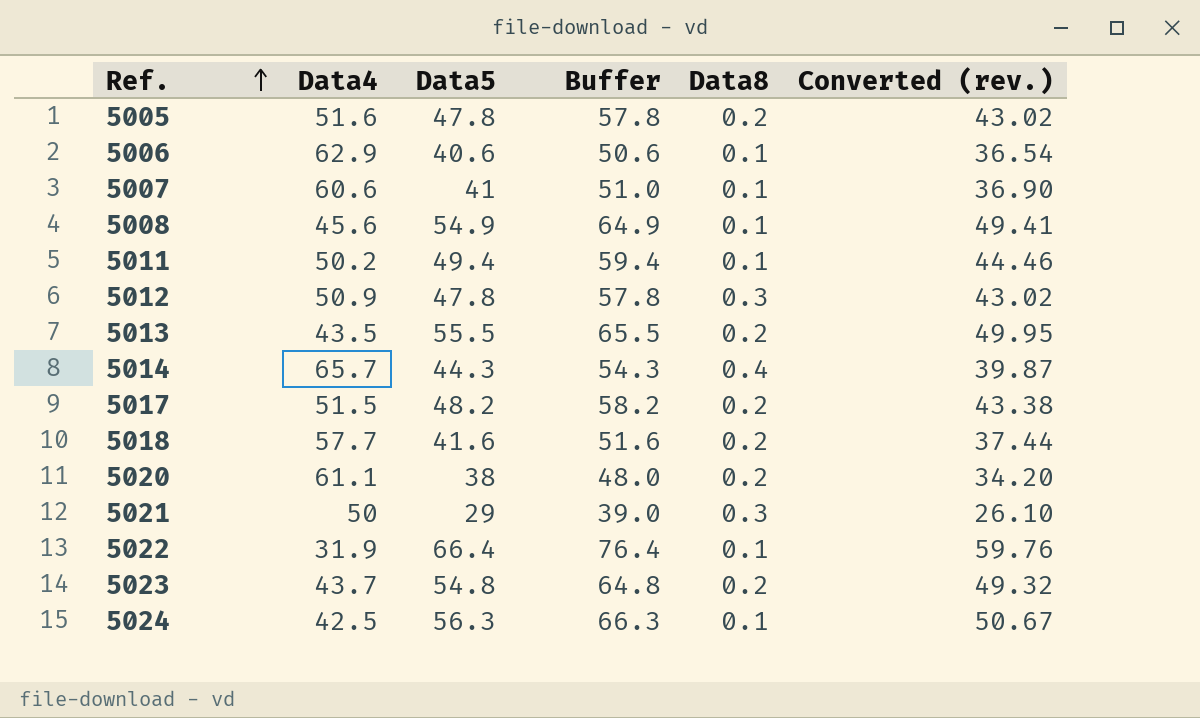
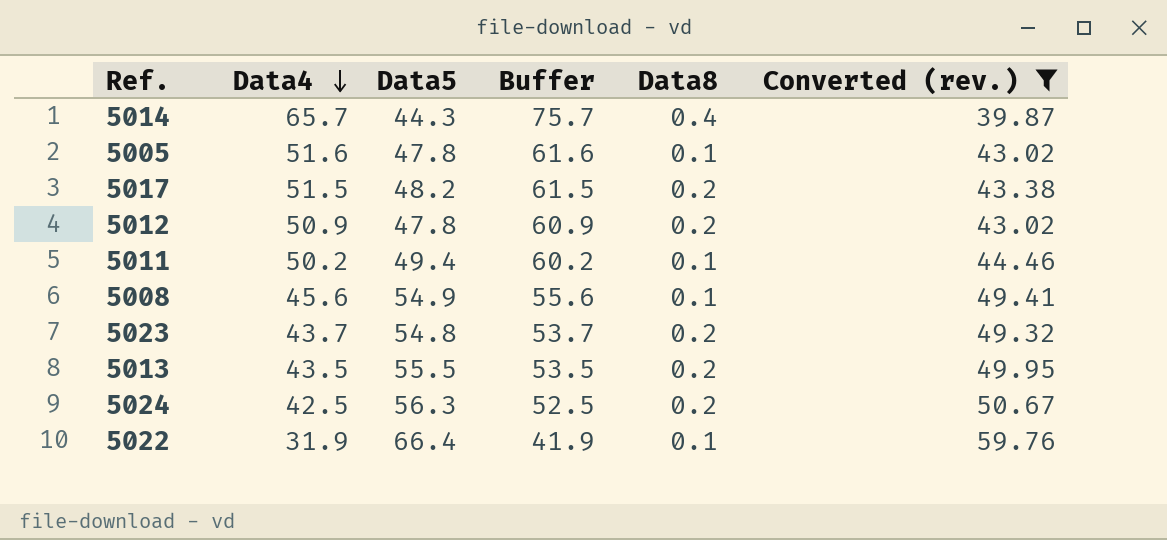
filter: none -> Converted (rev.) >= 39.87
row order: Ref. ascending -> Data4 descending
column Buffer | formula: [Data5] + 10 -> [Data4] + 10
5005 | Data8: 0.2 -> 0.1
5012 | Data8: 0.3 -> 0.2
5024 | Data8: 0.1 -> 0.2

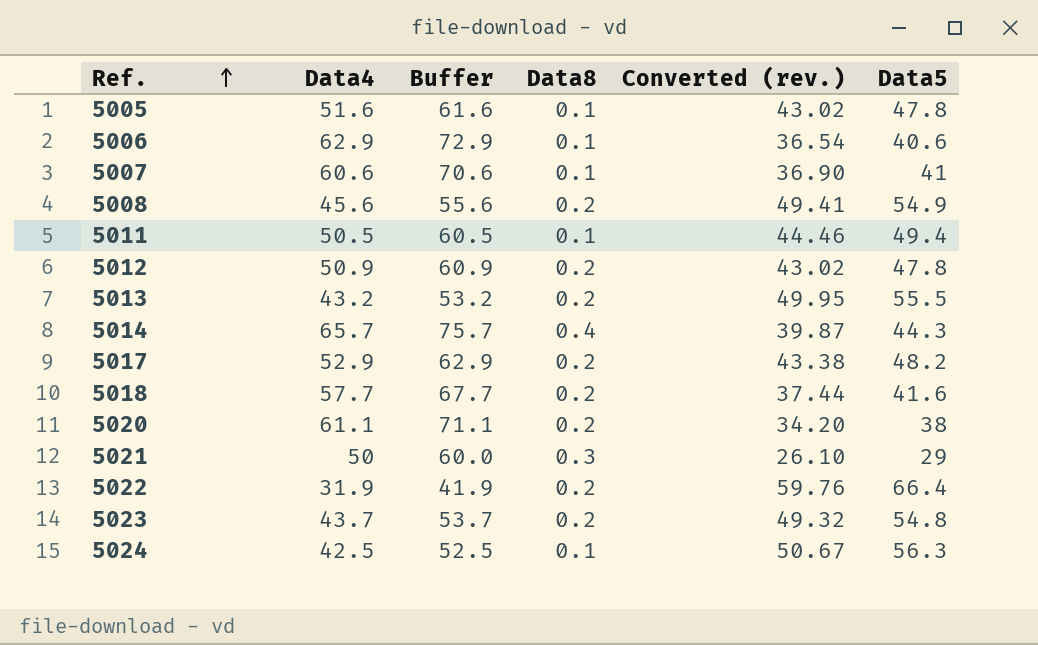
filter: Converted (rev.) >= 39.87 -> none
row order: Data4 descending -> Ref. ascending
column Data5 | position: 3 -> 6
5008 | Data8: 0.1 -> 0.2
5011 | Data4: 50.2 -> 50.5
5011 | Buffer: 60.2 -> 60.5
5013 | Data4: 43.5 -> 43.2
5013 | Buffer: 53.5 -> 53.2
5017 | Data4: 51.5 -> 52.9
5017 | Buffer: 61.5 -> 62.9
5022 | Data8: 0.1 -> 0.2
5024 | Data8: 0.2 -> 0.1

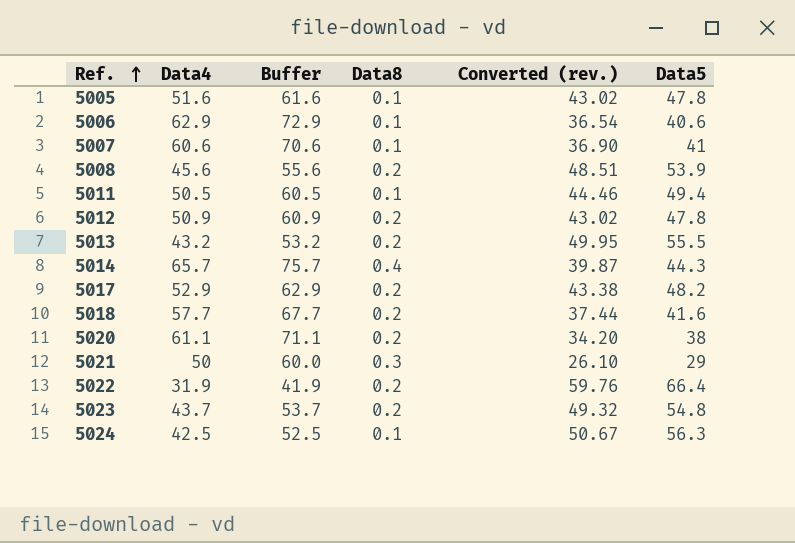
5008 | Converted (rev.): 49.41 -> 48.51
5008 | Data5: 54.9 -> 53.9

